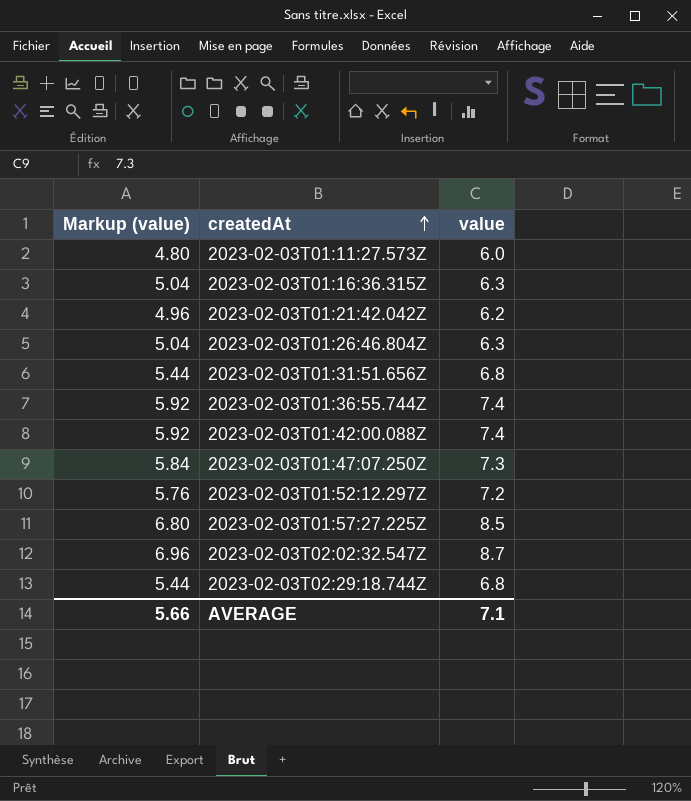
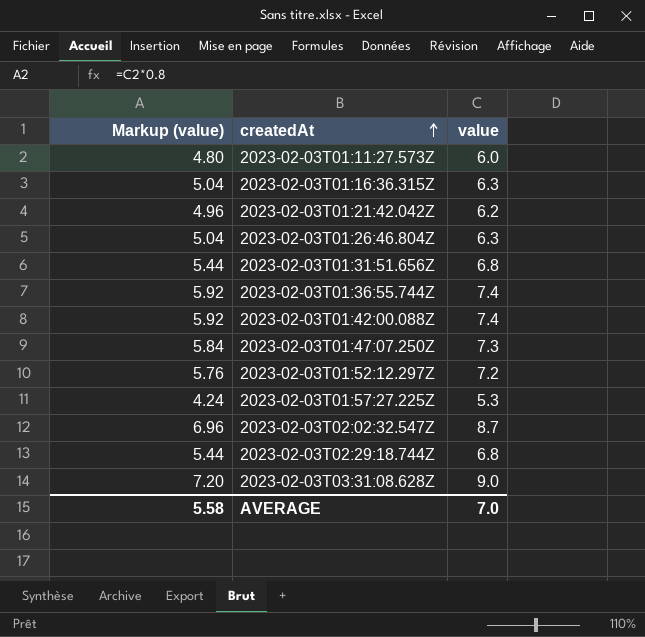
2023-02-03T01:57:27.225Z | Markup (value): 6.80 -> 4.24
2023-02-03T01:57:27.225Z | value: 8.5 -> 5.3
row 2023-02-03T03:31:08.628Z: none -> 7.20 | 9.0
AVERAGE | Markup (value): 5.66 -> 5.58
AVERAGE | value: 7.1 -> 7.0

